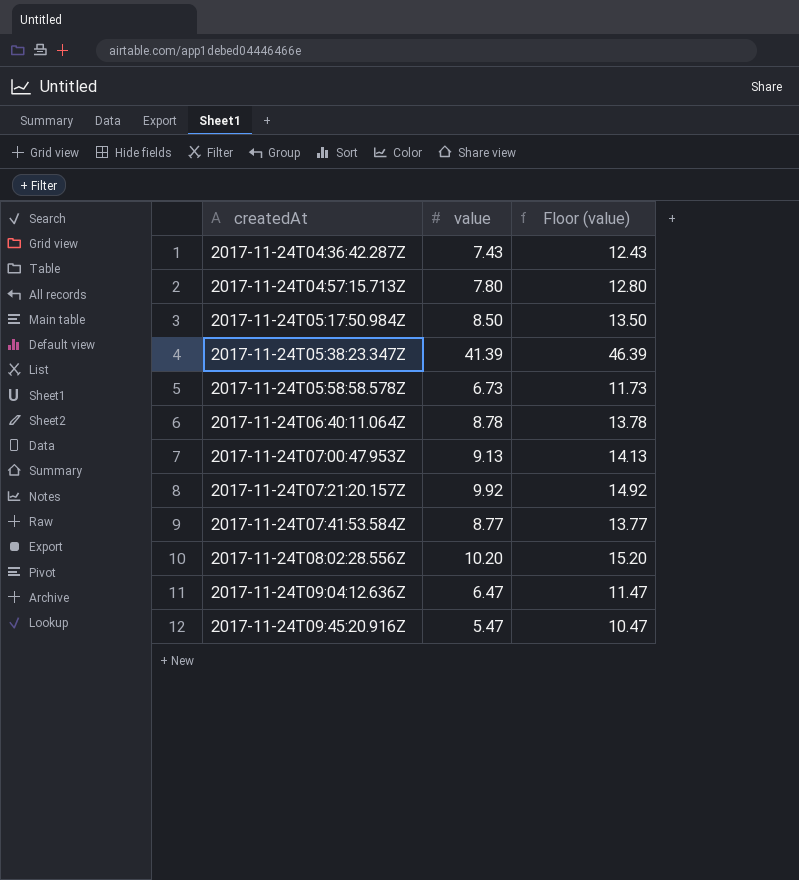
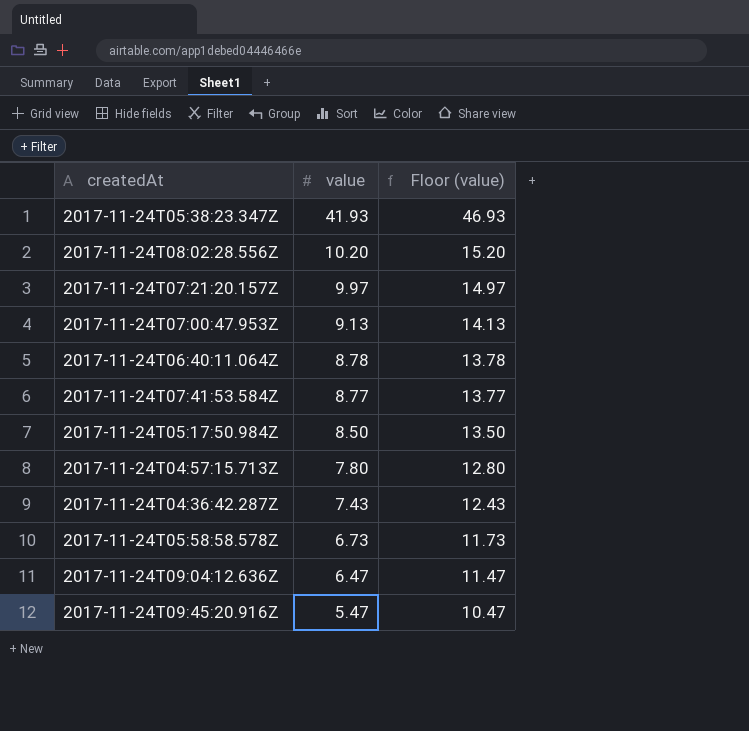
row order: createdAt ascending -> value descending
2017-11-24T05:38:23.347Z | value: 41.39 -> 41.93
2017-11-24T05:38:23.347Z | Floor (value): 46.39 -> 46.93
2017-11-24T07:21:20.157Z | value: 9.92 -> 9.97
2017-11-24T07:21:20.157Z | Floor (value): 14.92 -> 14.97

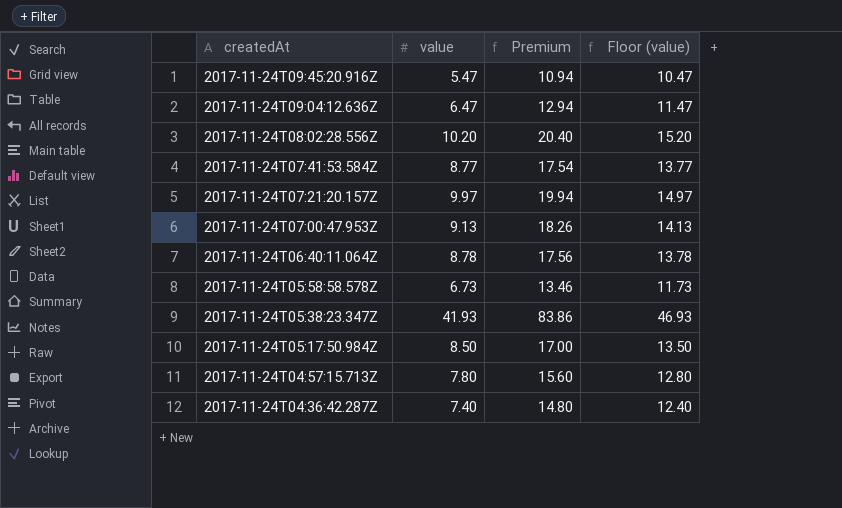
row order: value descending -> createdAt descending
column Premium | formula: none -> [value] * 2
2017-11-24T04:36:42.287Z | value: 7.43 -> 7.40
2017-11-24T04:36:42.287Z | Floor (value): 12.43 -> 12.40

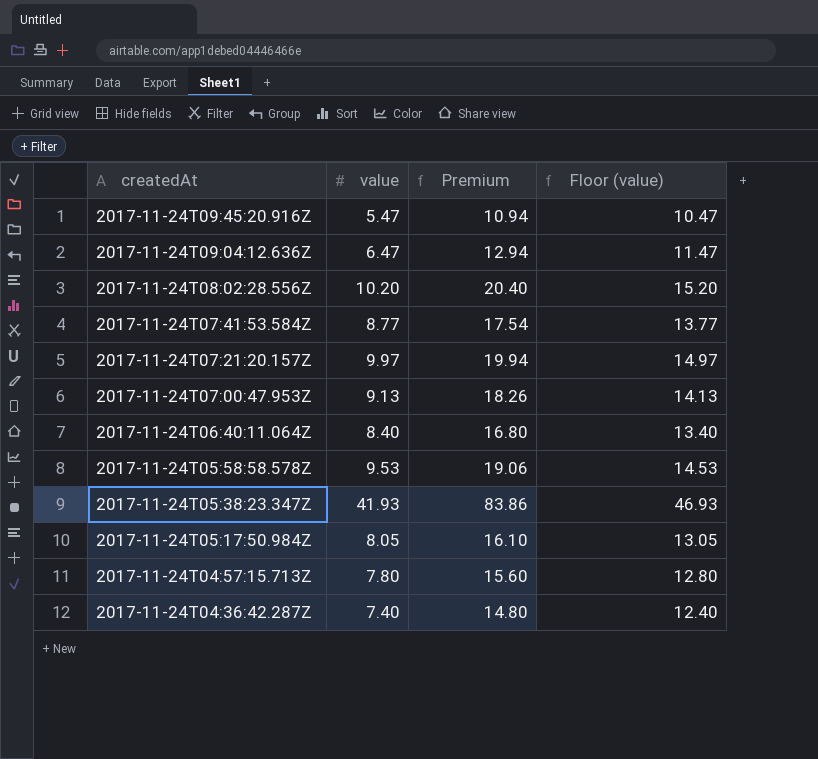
2017-11-24T06:40:11.064Z | value: 8.78 -> 8.40
2017-11-24T06:40:11.064Z | Premium: 17.56 -> 16.80
2017-11-24T06:40:11.064Z | Floor (value): 13.78 -> 13.40
2017-11-24T05:58:58.578Z | value: 6.73 -> 9.53
2017-11-24T05:58:58.578Z | Premium: 13.46 -> 19.06
2017-11-24T05:58:58.578Z | Floor (value): 11.73 -> 14.53
2017-11-24T05:17:50.984Z | value: 8.50 -> 8.05
2017-11-24T05:17:50.984Z | Premium: 17.00 -> 16.10
2017-11-24T05:17:50.984Z | Floor (value): 13.50 -> 13.05

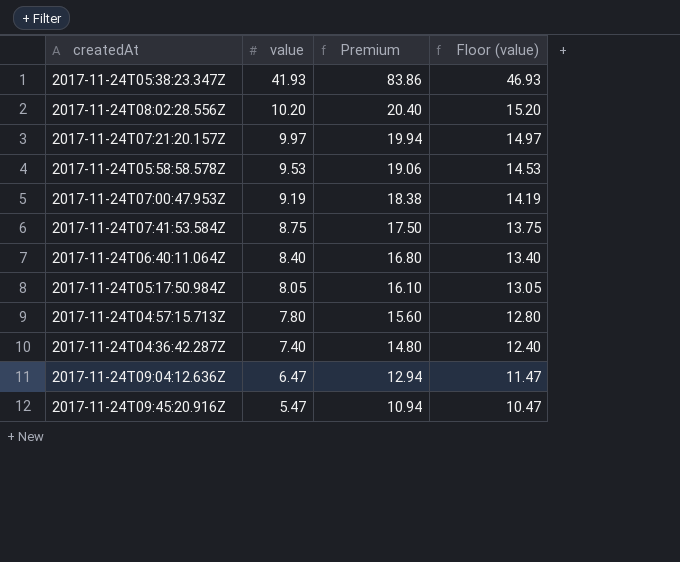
row order: createdAt descending -> value descending
2017-11-24T07:00:47.953Z | value: 9.13 -> 9.19
2017-11-24T07:00:47.953Z | Premium: 18.26 -> 18.38
2017-11-24T07:00:47.953Z | Floor (value): 14.13 -> 14.19
2017-11-24T07:41:53.584Z | value: 8.77 -> 8.75
2017-11-24T07:41:53.584Z | Premium: 17.54 -> 17.50
2017-11-24T07:41:53.584Z | Floor (value): 13.77 -> 13.75

